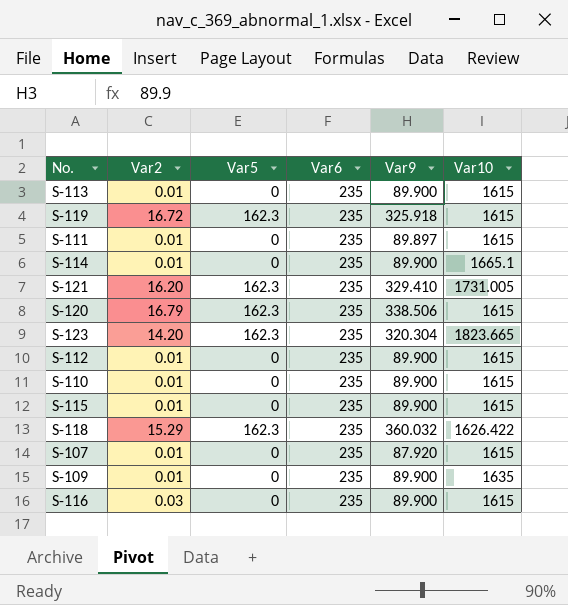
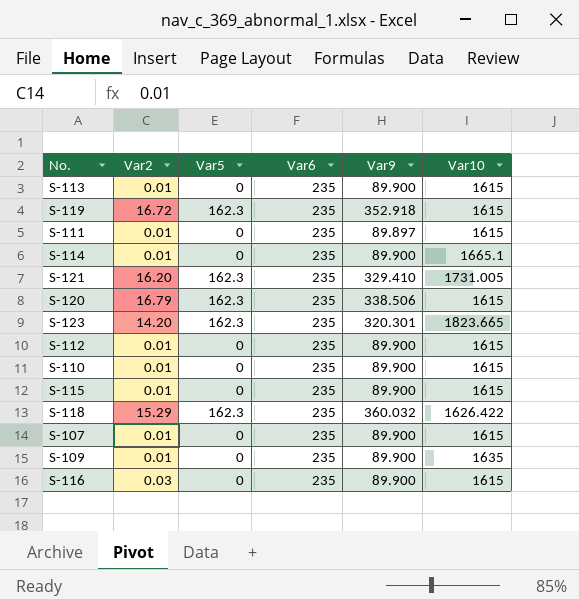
S-119 | Var9: 325.918 -> 352.918
S-123 | Var9: 320.304 -> 320.301
S-107 | Var9: 87.920 -> 89.900

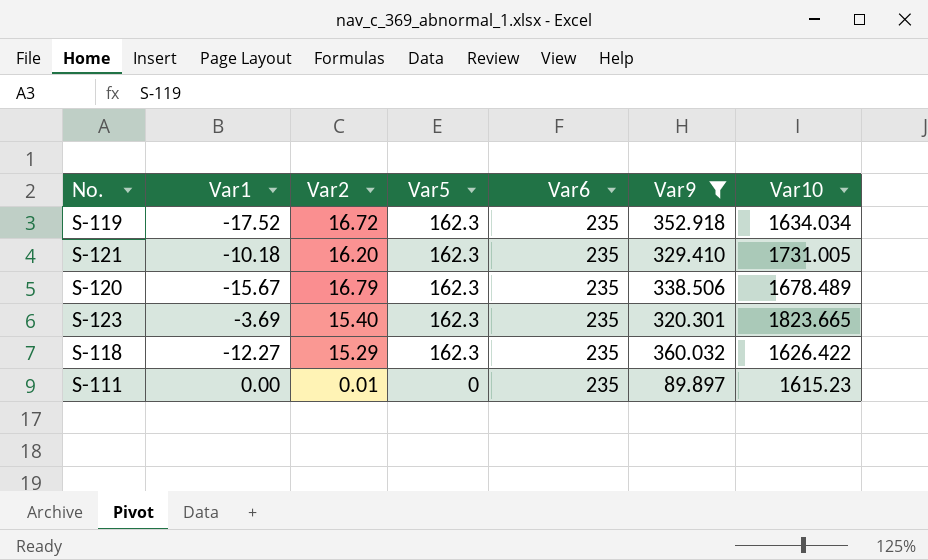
filter: none -> Var9 != 89.900
row order: none -> Var5 descending
column Var1 | position: none -> 2
S-119 | Var10: 1615 -> 1634.034
S-120 | Var10: 1615 -> 1678.489
S-123 | Var2: 14.20 -> 15.40
S-111 | Var10: 1615 -> 1615.23

